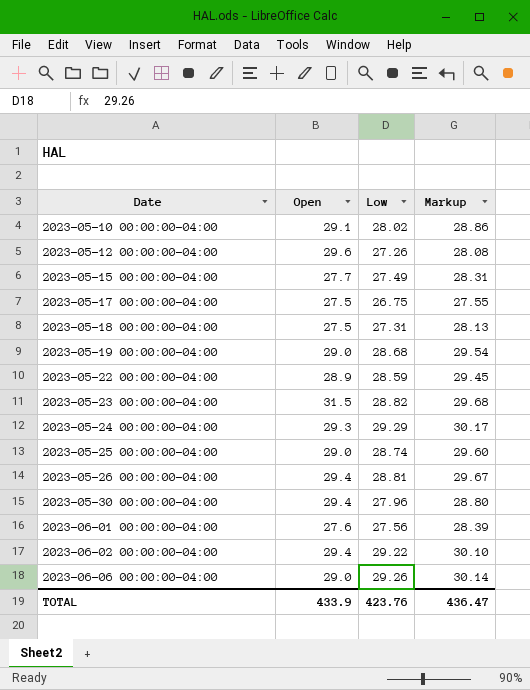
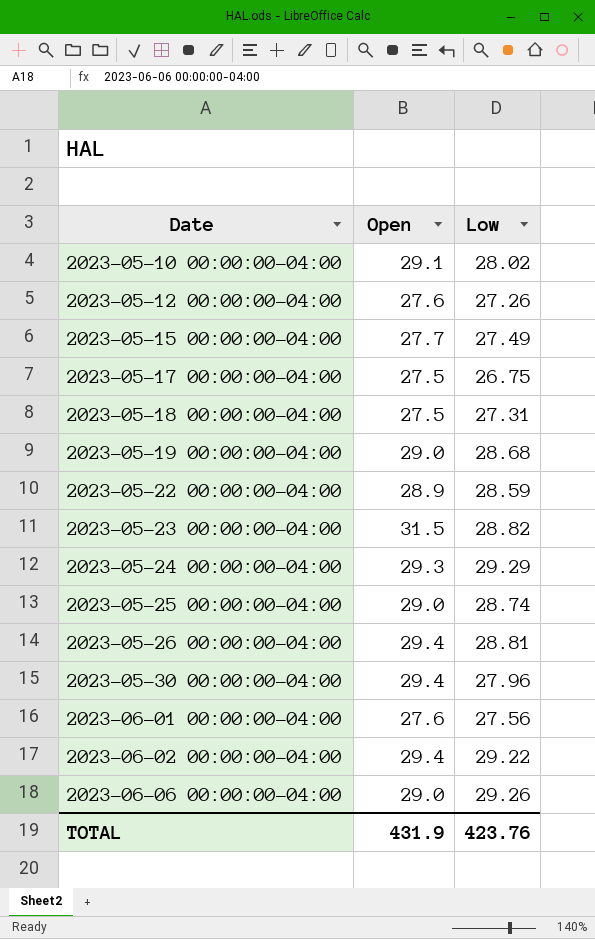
column Markup | formula: [Low] * 1.03 -> none
2023-05-12 00:00:00-04:00 | Open: 29.6 -> 27.6
TOTAL | Open: 433.9 -> 431.9

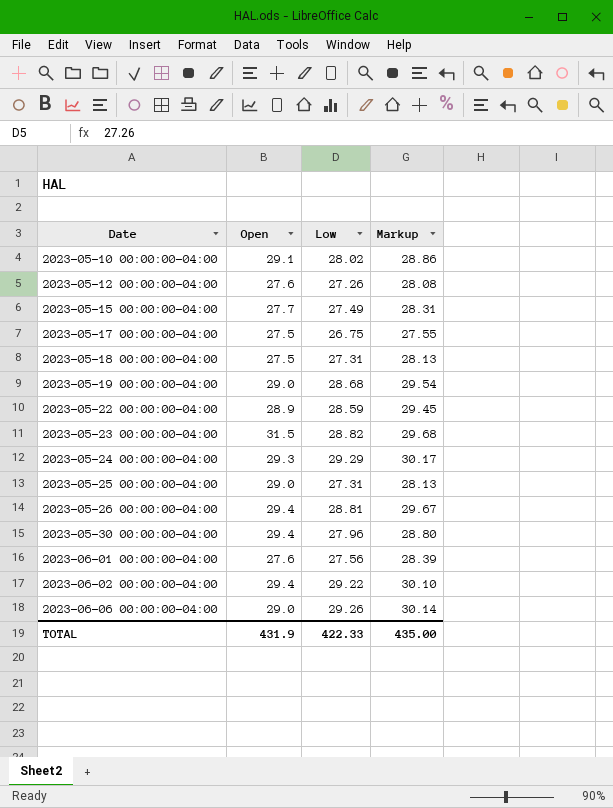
column Markup | formula: none -> [Low] * 1.03
2023-05-25 00:00:00-04:00 | Low: 28.74 -> 27.31
TOTAL | Low: 423.76 -> 422.33

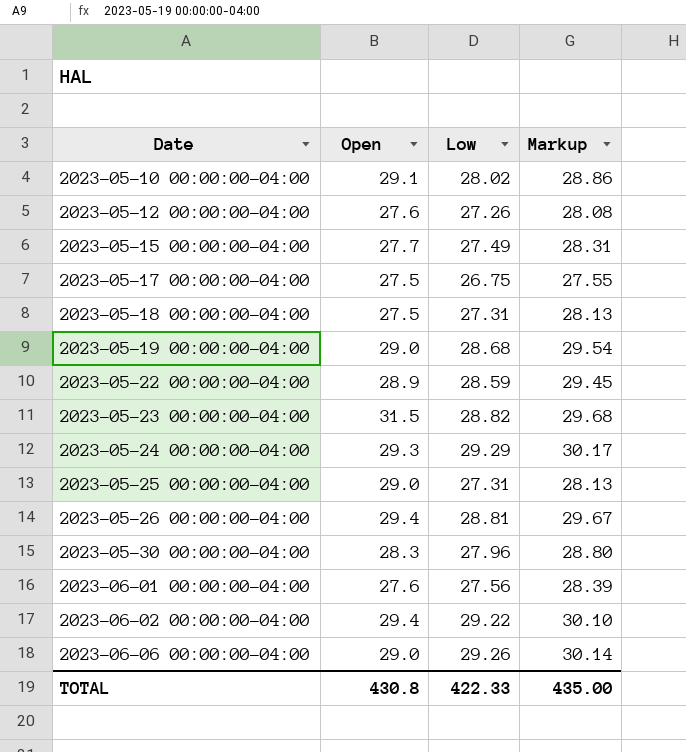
2023-05-30 00:00:00-04:00 | Open: 29.4 -> 28.3
TOTAL | Open: 431.9 -> 430.8

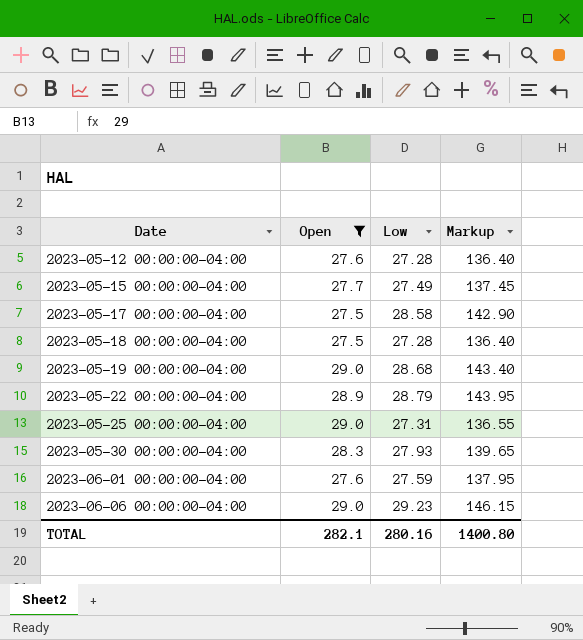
filter: none -> Open <= 29.0
column Markup | formula: [Low] * 1.03 -> [Low] * 5
2023-05-12 00:00:00-04:00 | Low: 27.26 -> 27.28
2023-05-17 00:00:00-04:00 | Low: 26.75 -> 28.58
2023-05-18 00:00:00-04:00 | Low: 27.31 -> 27.28
2023-05-22 00:00:00-04:00 | Low: 28.59 -> 28.79
2023-05-30 00:00:00-04:00 | Low: 27.96 -> 27.93
2023-06-01 00:00:00-04:00 | Low: 27.56 -> 27.59
2023-06-06 00:00:00-04:00 | Low: 29.26 -> 29.23
TOTAL | Open: 430.8 -> 282.1
TOTAL | Low: 422.33 -> 280.16
TOTAL | Markup: 435.00 -> 1400.80

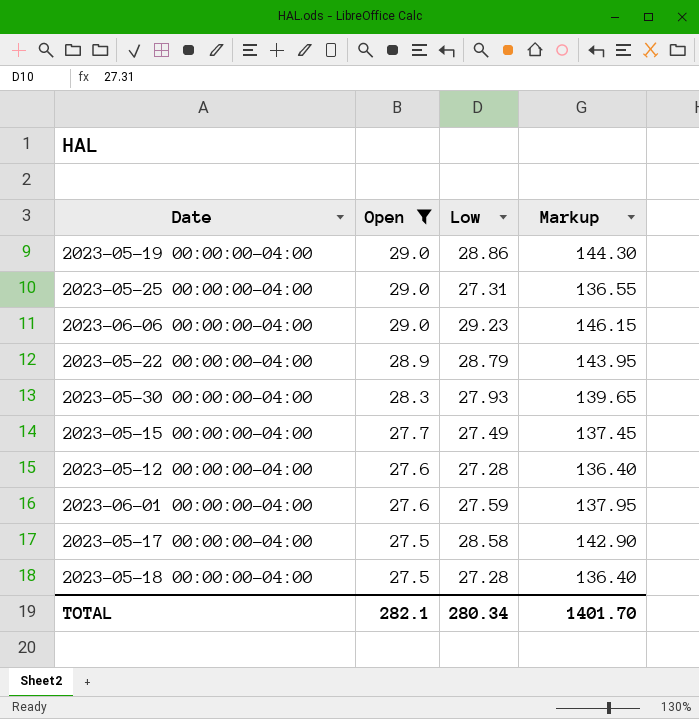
row order: Date ascending -> Open descending
2023-05-19 00:00:00-04:00 | Low: 28.68 -> 28.86
2023-05-19 00:00:00-04:00 | Markup: 143.40 -> 144.30
TOTAL | Low: 280.16 -> 280.34
TOTAL | Markup: 1400.80 -> 1401.70

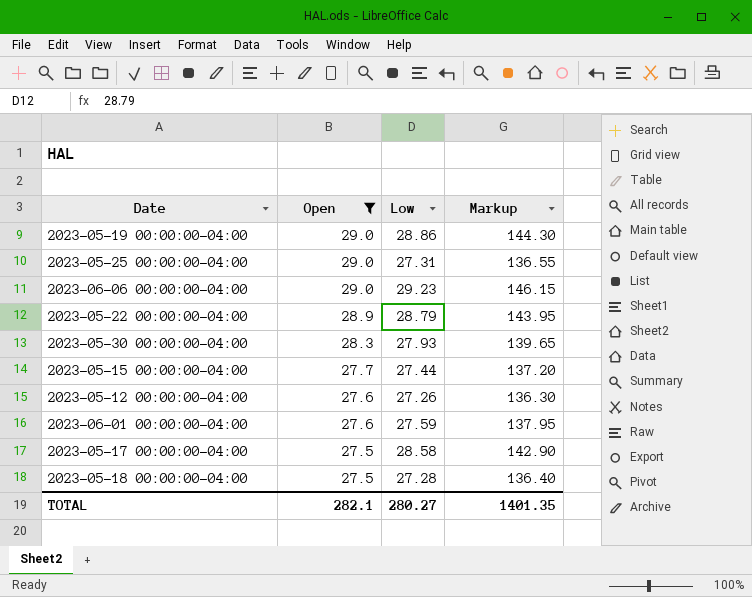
2023-05-15 00:00:00-04:00 | Low: 27.49 -> 27.44
2023-05-15 00:00:00-04:00 | Markup: 137.45 -> 137.20
2023-05-12 00:00:00-04:00 | Low: 27.28 -> 27.26
2023-05-12 00:00:00-04:00 | Markup: 136.40 -> 136.30
TOTAL | Low: 280.34 -> 280.27
TOTAL | Markup: 1401.70 -> 1401.35

